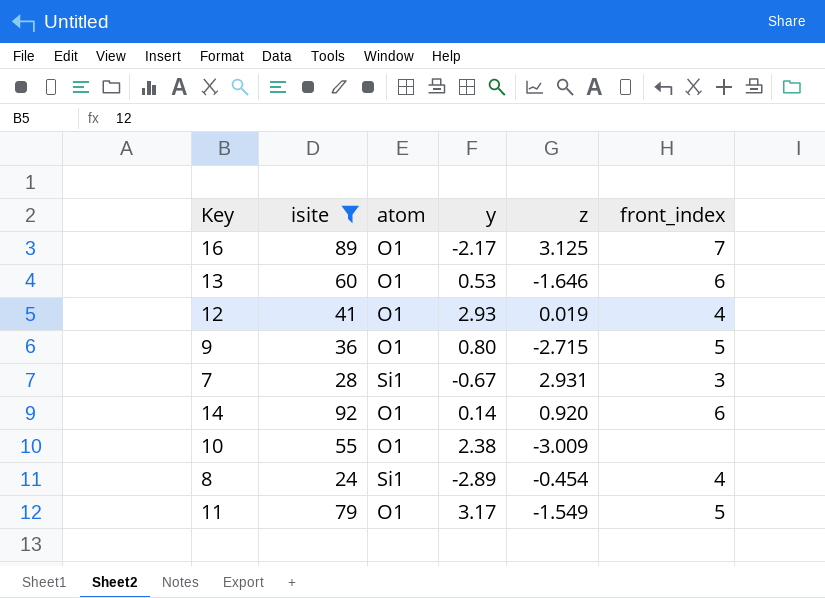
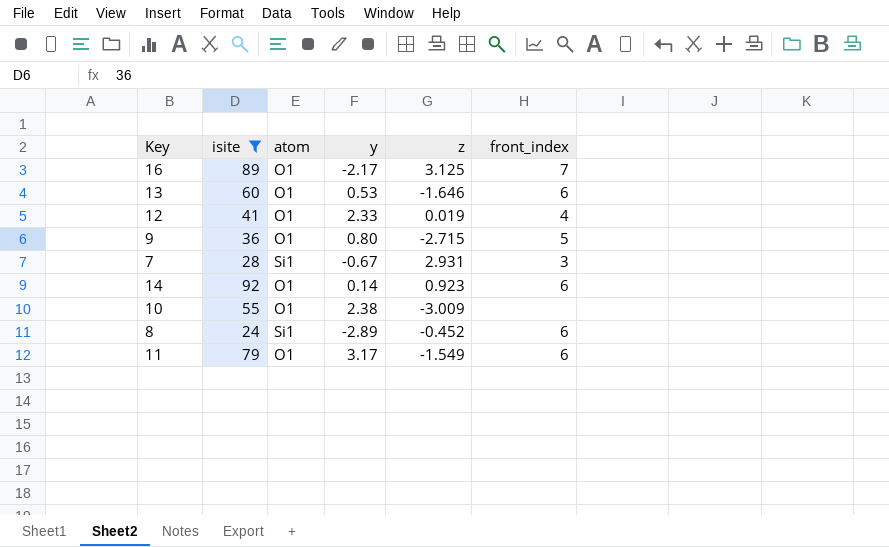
12 | y: 2.93 -> 2.33
14 | z: 0.920 -> 0.923
8 | z: -0.454 -> -0.452
8 | front_index: 4 -> 6
11 | front_index: 5 -> 6

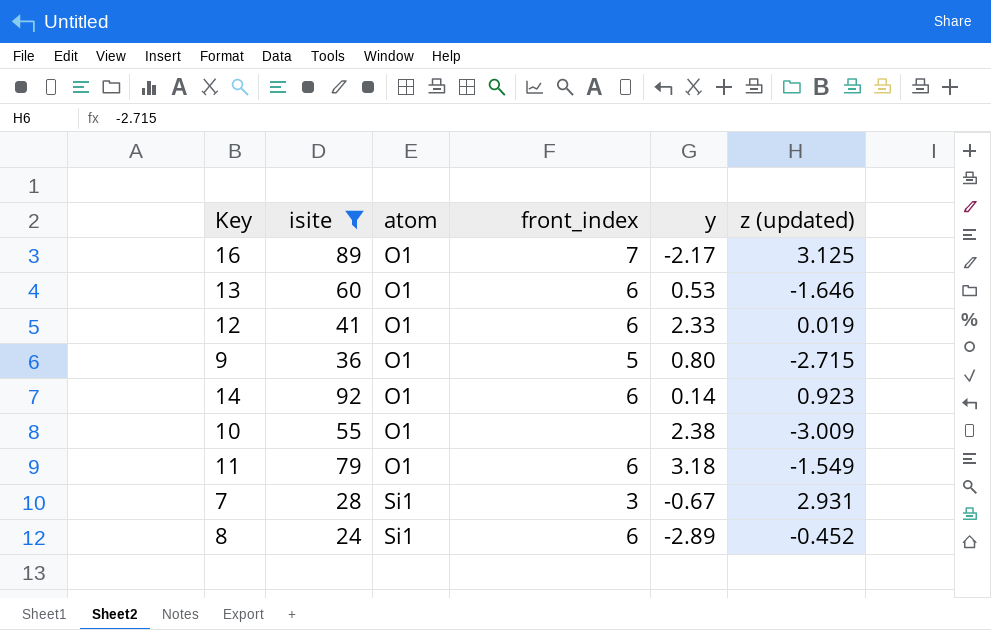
row order: none -> atom ascending
column front_index | position: 6 -> 4
column name: z -> z (updated)
12 | front_index: 4 -> 6
11 | y: 3.17 -> 3.18

